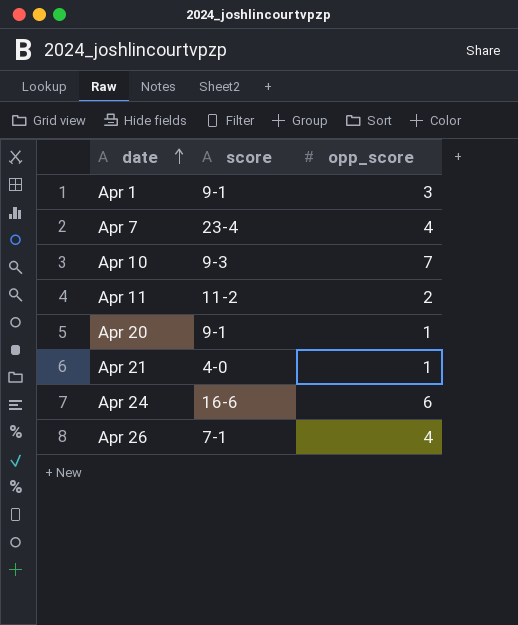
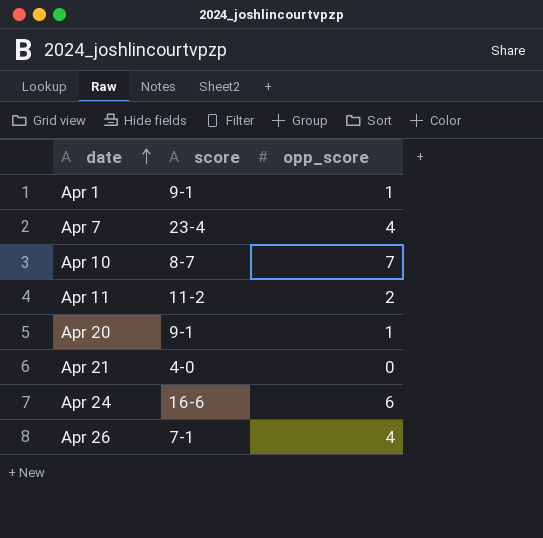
Apr 1 | opp_score: 3 -> 1
Apr 10 | score: 9-3 -> 8-7
Apr 21 | opp_score: 1 -> 0

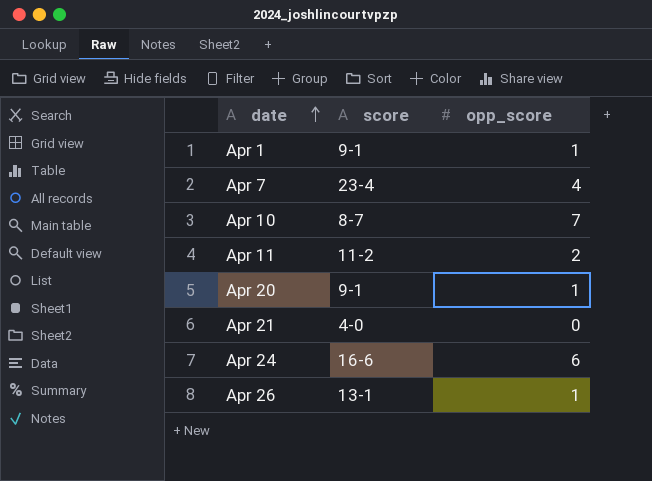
Apr 26 | score: 7-1 -> 13-1
Apr 26 | opp_score: 4 -> 1

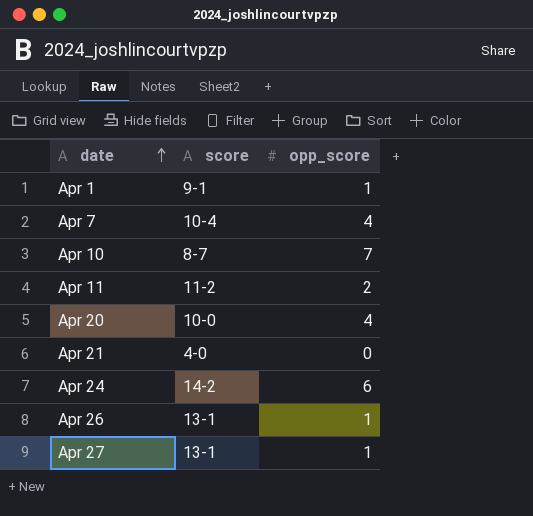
Apr 7 | score: 23-4 -> 10-4
Apr 20 | score: 9-1 -> 10-0
Apr 20 | opp_score: 1 -> 4
Apr 24 | score: 16-6 -> 14-2
row Apr 27: none -> 13-1 | 1

